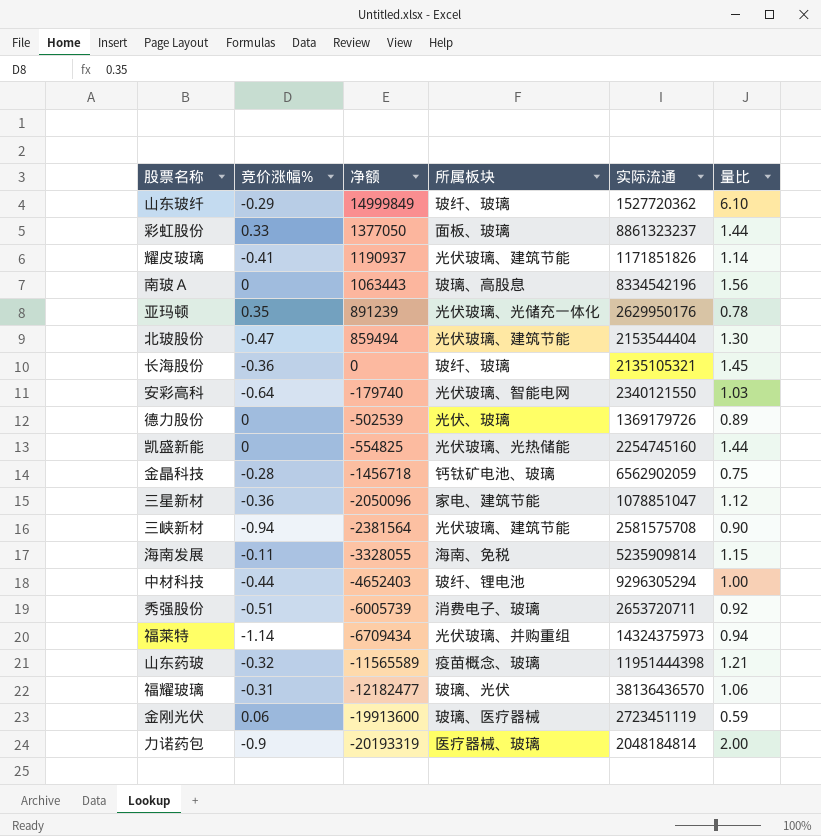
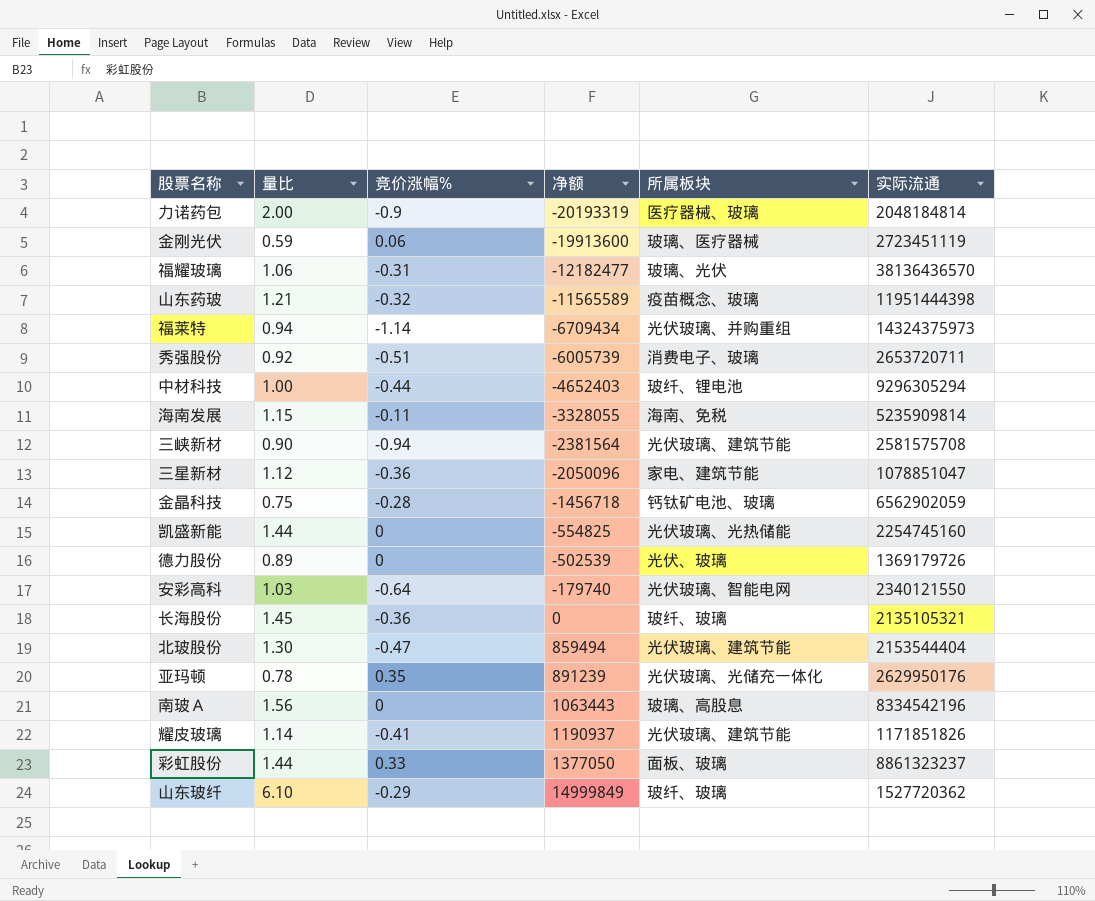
row order: 净额 descending -> 净额 ascending
column 量比 | position: 6 -> 2

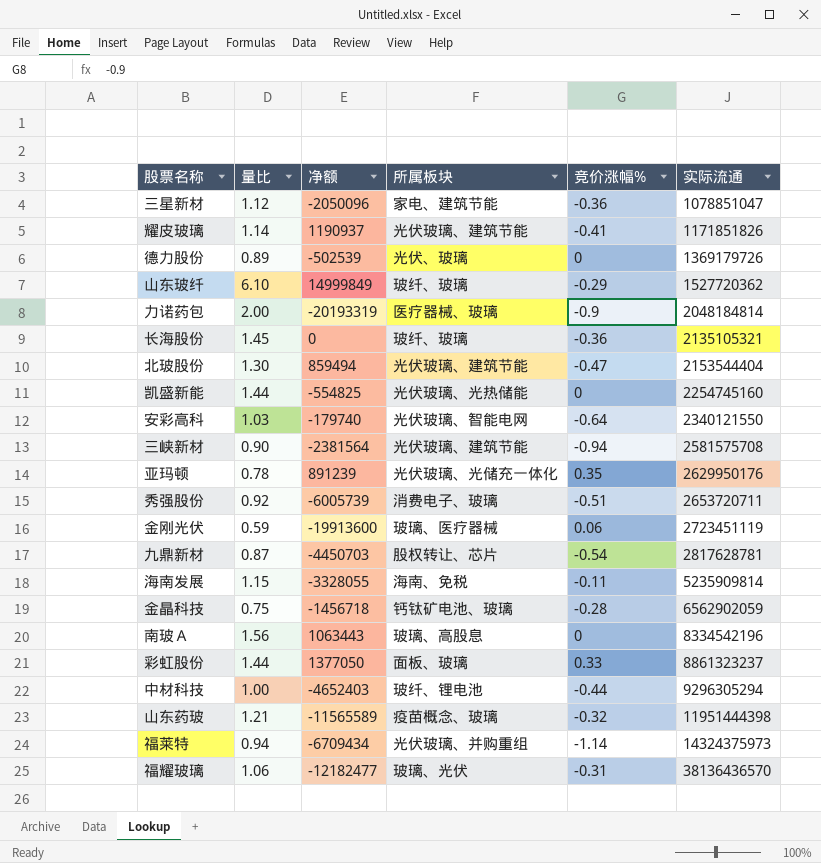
row order: 净额 ascending -> 实际流通 ascending
column 竞价涨幅% | position: 3 -> 5
row 九鼎新材: none -> 0.87 | -4450703 | 股权转让、芯片 | -0.54 | 2817628781

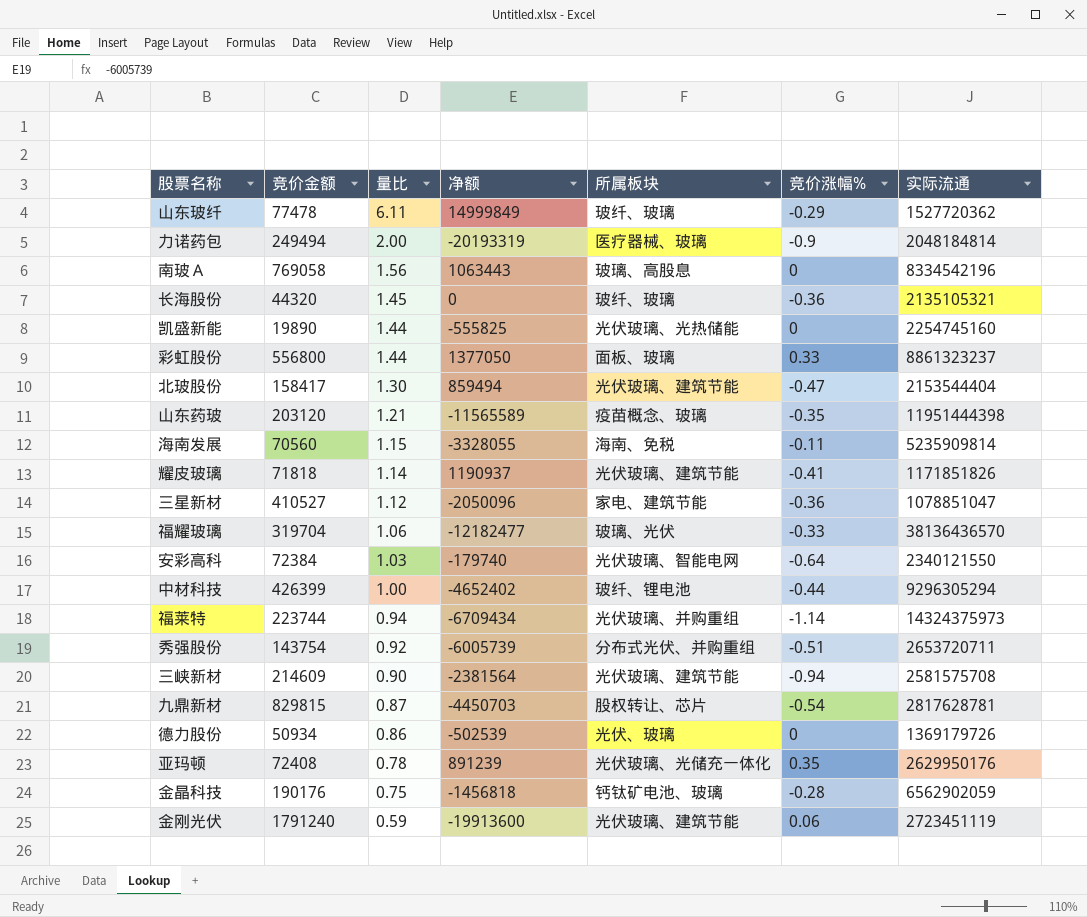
row order: 实际流通 ascending -> 量比 descending
column 竞价金额 | position: none -> 2
山东玻纤 | 量比: 6.10 -> 6.11
凯盛新能 | 净额: -554825 -> -555825
山东药玻 | 竞价涨幅%: -0.32 -> -0.35
福耀玻璃 | 竞价涨幅%: -0.31 -> -0.33
中材科技 | 净额: -4652403 -> -4652402
秀强股份 | 所属板块: 消费电子、玻璃 -> 分布式光伏、并购重组
德力股份 | 量比: 0.89 -> 0.86
金晶科技 | 净额: -1456718 -> -1456818
金刚光伏 | 所属板块: 玻璃、医疗器械 -> 光伏玻璃、建筑节能

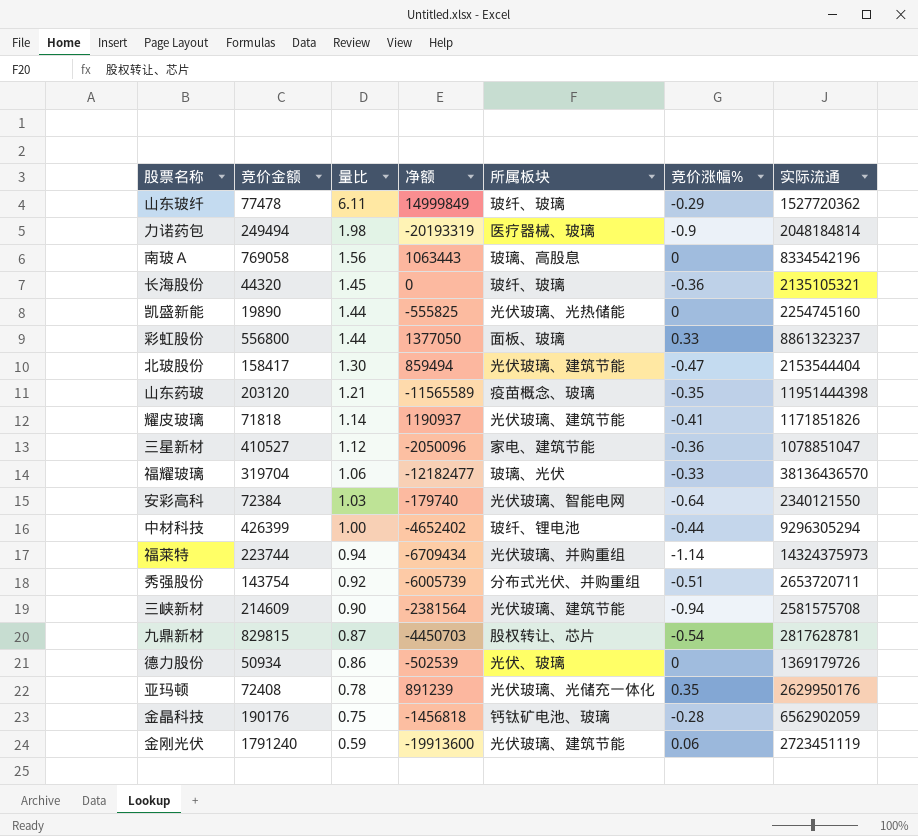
row 海南发展: 70560 | 1.15 | -3328055 | 海南、免税 | -0.11 | 5235909814 -> none
力诺药包 | 量比: 2.00 -> 1.98

